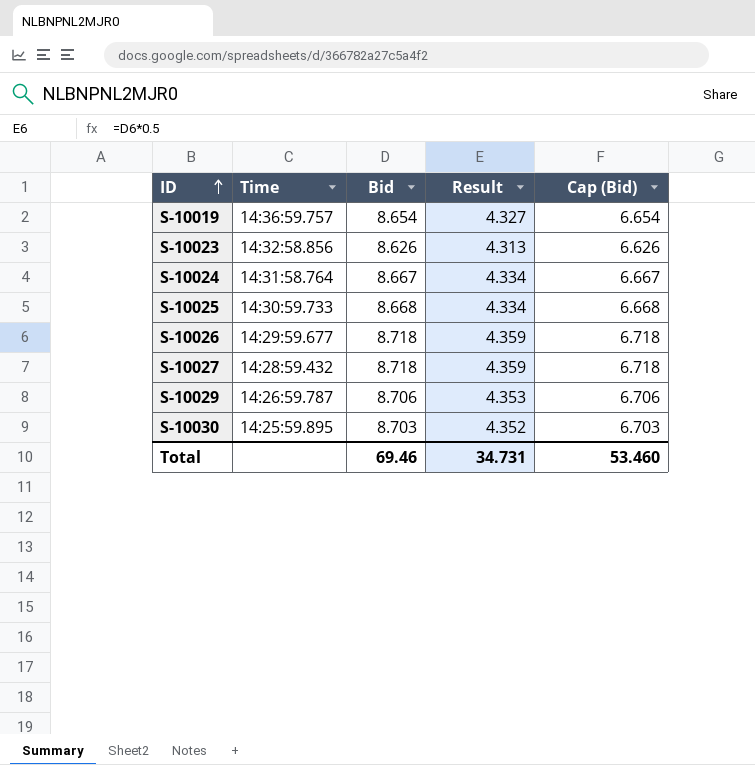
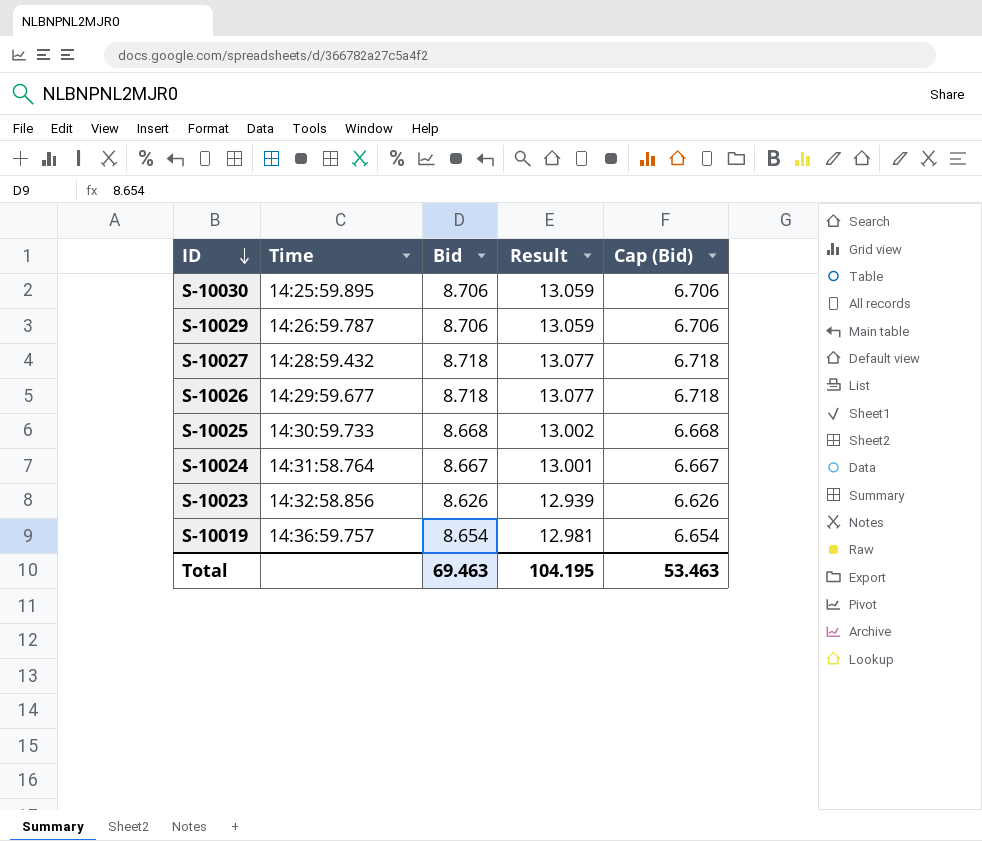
row order: ID ascending -> ID descending
column Result | formula: [Bid] * 0.5 -> [Bid] * 1.5
S-10030 | Bid: 8.703 -> 8.706
S-10030 | Cap (Bid): 6.703 -> 6.706
Total | Bid: 69.46 -> 69.463
Total | Result: 34.731 -> 104.195
Total | Cap (Bid): 53.460 -> 53.463

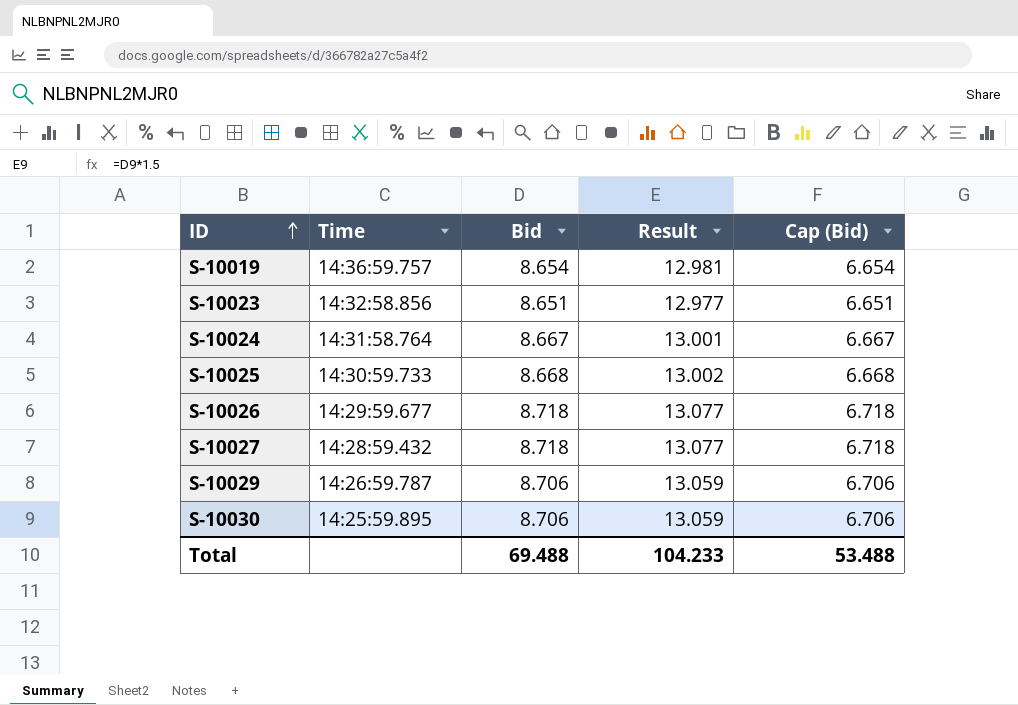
row order: ID descending -> ID ascending
S-10023 | Bid: 8.626 -> 8.651
S-10023 | Result: 12.939 -> 12.977
S-10023 | Cap (Bid): 6.626 -> 6.651
Total | Bid: 69.463 -> 69.488
Total | Result: 104.195 -> 104.233
Total | Cap (Bid): 53.463 -> 53.488

